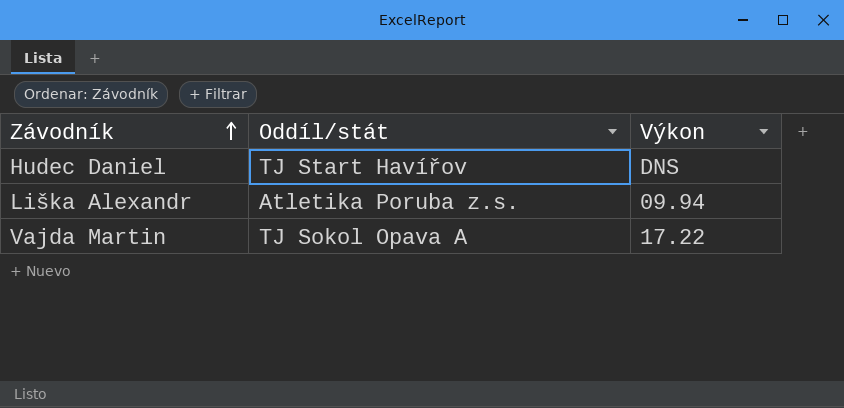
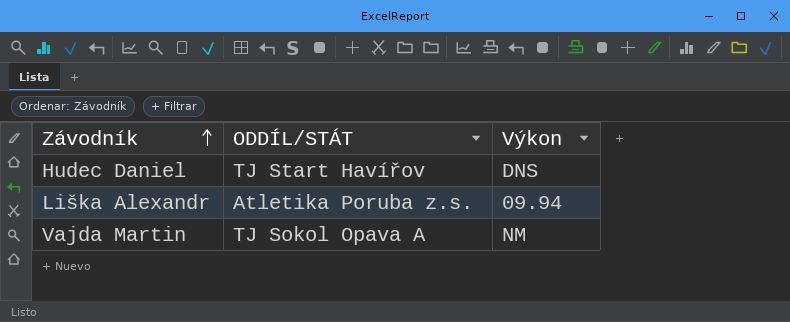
column name: Oddíl/stát -> ODDÍL/STÁT
Vajda Martin | Výkon: 17.22 -> NM

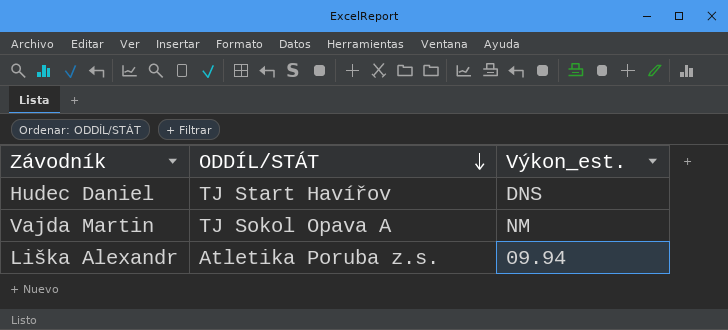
row order: Závodník ascending -> ODDÍL/STÁT descending
column name: Výkon -> Výkon_est.

